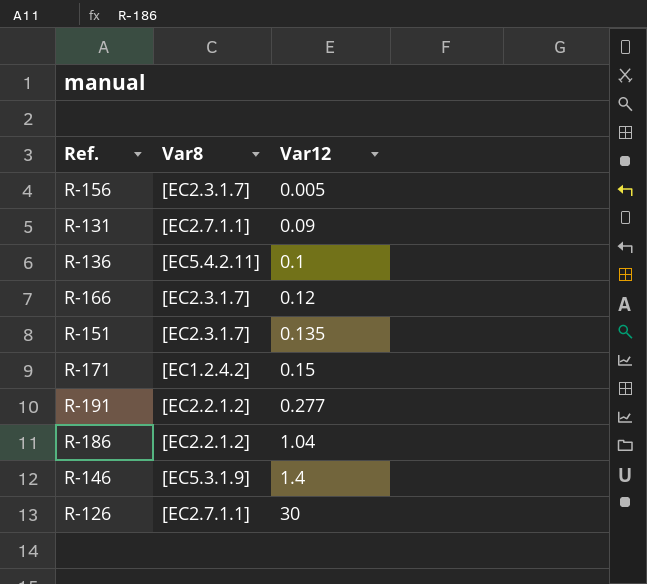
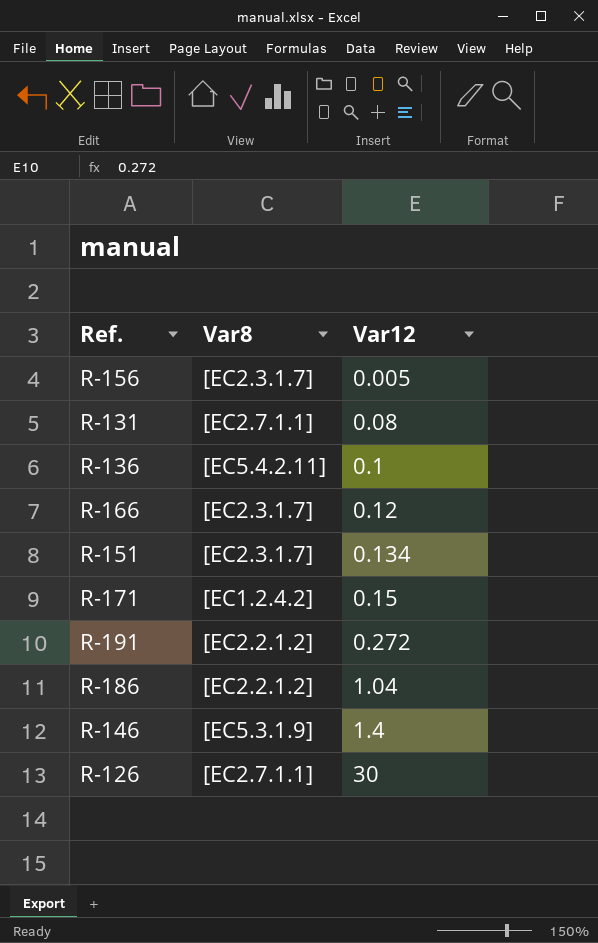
R-131 | Var12: 0.09 -> 0.08
R-151 | Var12: 0.135 -> 0.134
R-191 | Var12: 0.277 -> 0.272

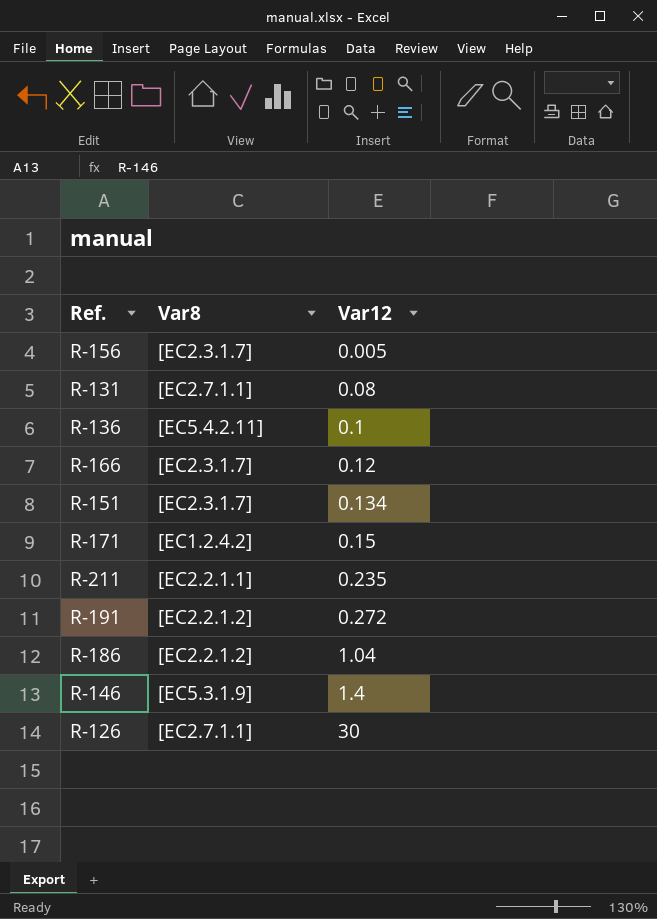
row R-211: none -> [EC2.2.1.1] | 0.235

